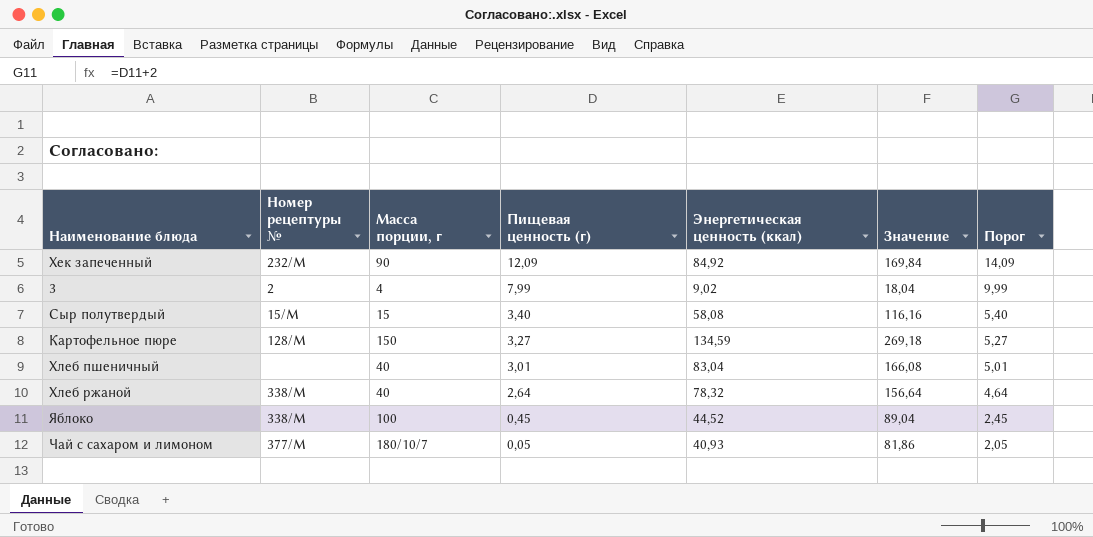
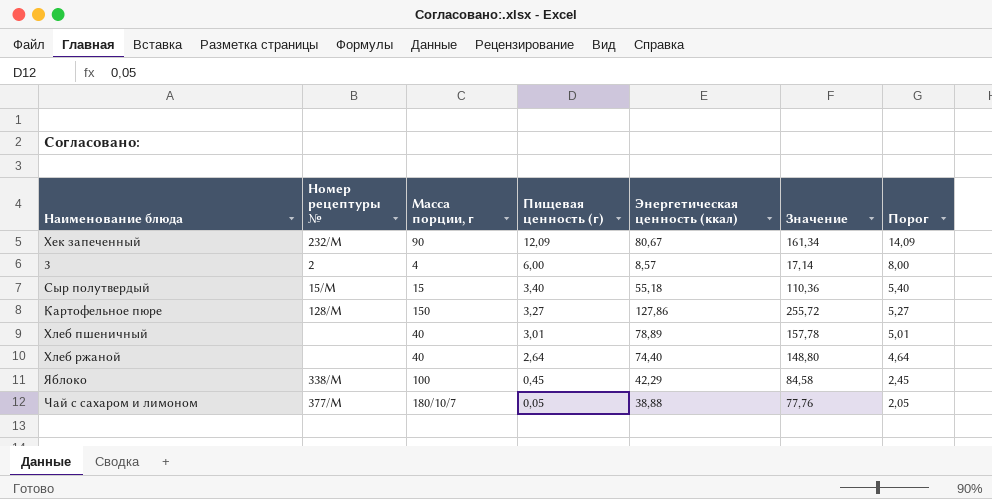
Хек запеченный | Энергетическая ценность (ккал): 84,92 -> 80,67
Хек запеченный | Значение: 169,84 -> 161,34
3 | Пищевая ценность (г): 7,99 -> 6,00
3 | Энергетическая ценность (ккал): 9,02 -> 8,57
3 | Значение: 18,04 -> 17,14
3 | Порог: 9,99 -> 8,00
Сыр полутвердый | Энергетическая ценность (ккал): 58,08 -> 55,18
Сыр полутвердый | Значение: 116,16 -> 110,36
Картофельное пюре | Энергетическая ценность (ккал): 134,59 -> 127,86
Картофельное пюре | Значение: 269,18 -> 255,72
Хлеб пшеничный | Энергетическая ценность (ккал): 83,04 -> 78,89
Хлеб пшеничный | Значение: 166,08 -> 157,78
Хлеб ржаной | Номер рецептуры №: 338/М -> none
Хлеб ржаной | Энергетическая ценность (ккал): 78,32 -> 74,40
Хлеб ржаной | Значение: 156,64 -> 148,80
Яблоко | Энергетическая ценность (ккал): 44,52 -> 42,29
Яблоко | Значение: 89,04 -> 84,58
Чай с сахаром и лимоном | Энергетическая ценность (ккал): 40,93 -> 38,88
Чай с сахаром и лимоном | Значение: 81,86 -> 77,76

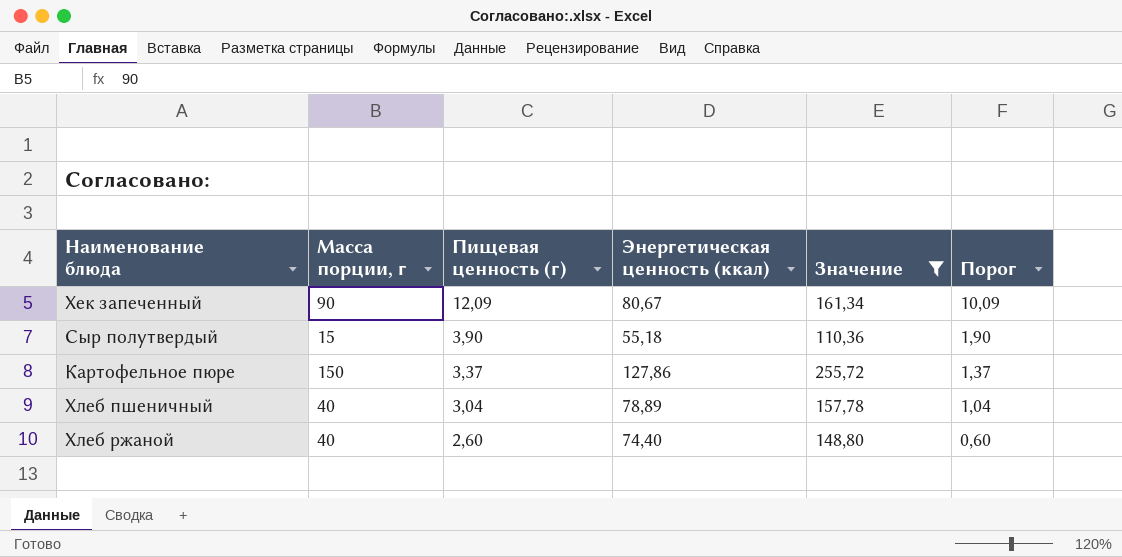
filter: none -> Значение >= 110,36
column Номер рецептуры № | position: 2 -> none
column Порог | formula: [Пищевая ценность (г)] + 2 -> [Пищевая ценность (г)] - 2
Сыр полутвердый | Пищевая ценность (г): 3,40 -> 3,90
Картофельное пюре | Пищевая ценность (г): 3,27 -> 3,37
Хлеб пшеничный | Пищевая ценность (г): 3,01 -> 3,04
Хлеб ржаной | Пищевая ценность (г): 2,64 -> 2,60

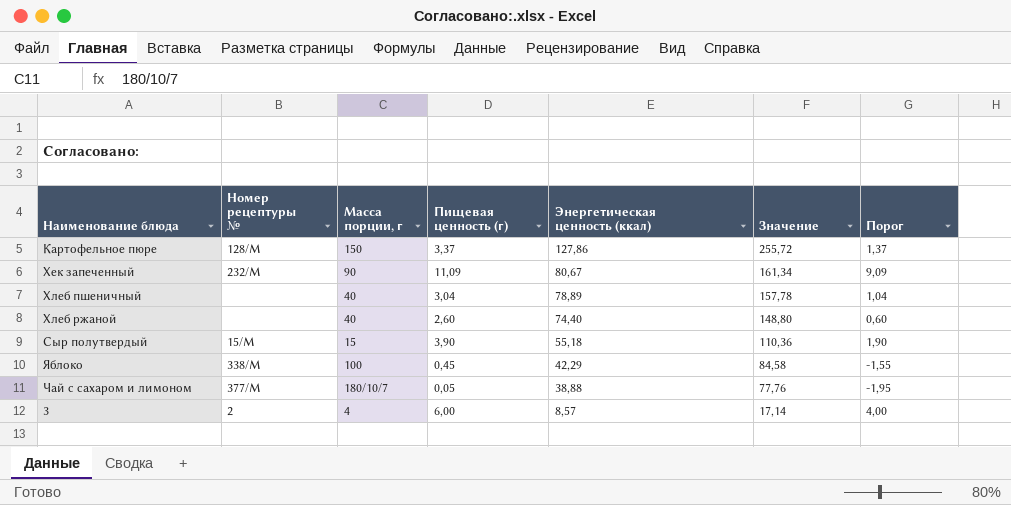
filter: Значение >= 110,36 -> none
row order: Пищевая ценность (г) descending -> Энергетическая ценность (ккал) descending
column Номер рецептуры № | position: none -> 2
Хек запеченный | Пищевая ценность (г): 12,09 -> 11,09
Хек запеченный | Порог: 10,09 -> 9,09

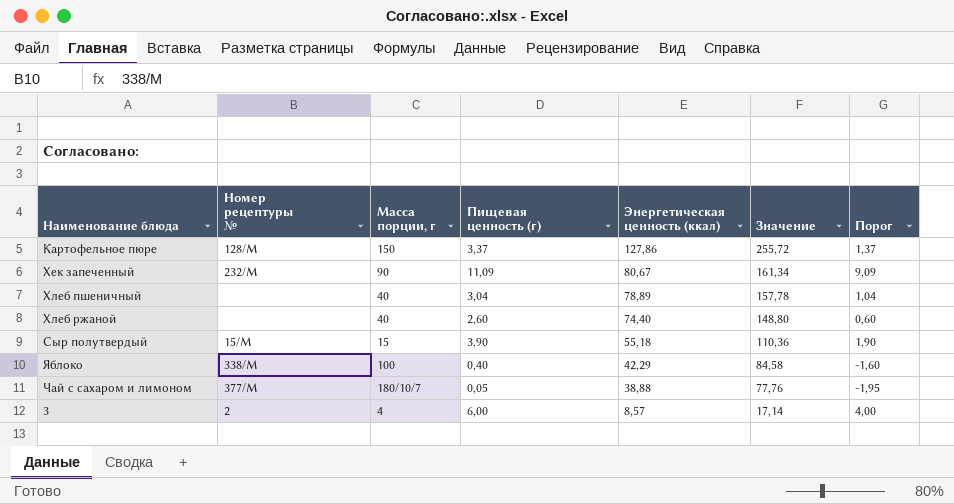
Яблоко | Пищевая ценность (г): 0,45 -> 0,40
Яблоко | Порог: -1,55 -> -1,60

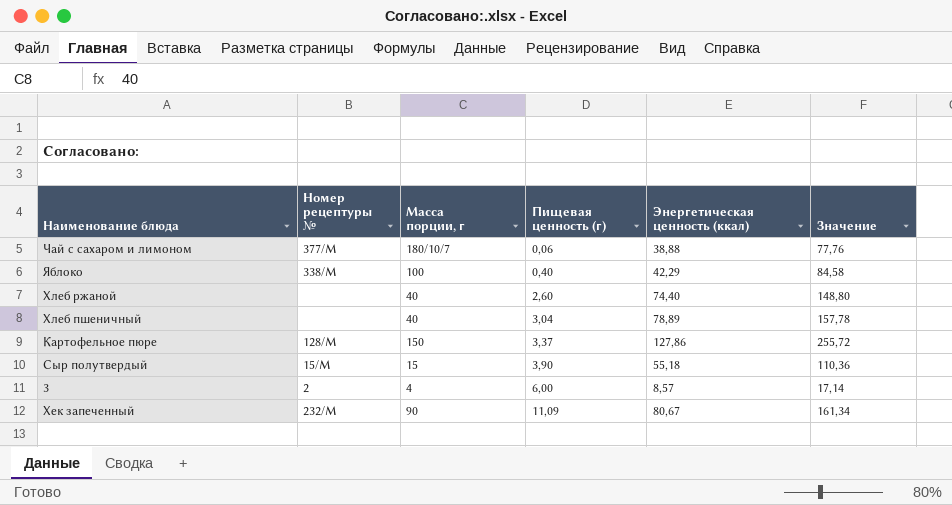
row order: Энергетическая ценность (ккал) descending -> Пищевая ценность (г) ascending
column Порог | formula: [Пищевая ценность (г)] - 2 -> none
Чай с сахаром и лимоном | Пищевая ценность (г): 0,05 -> 0,06

